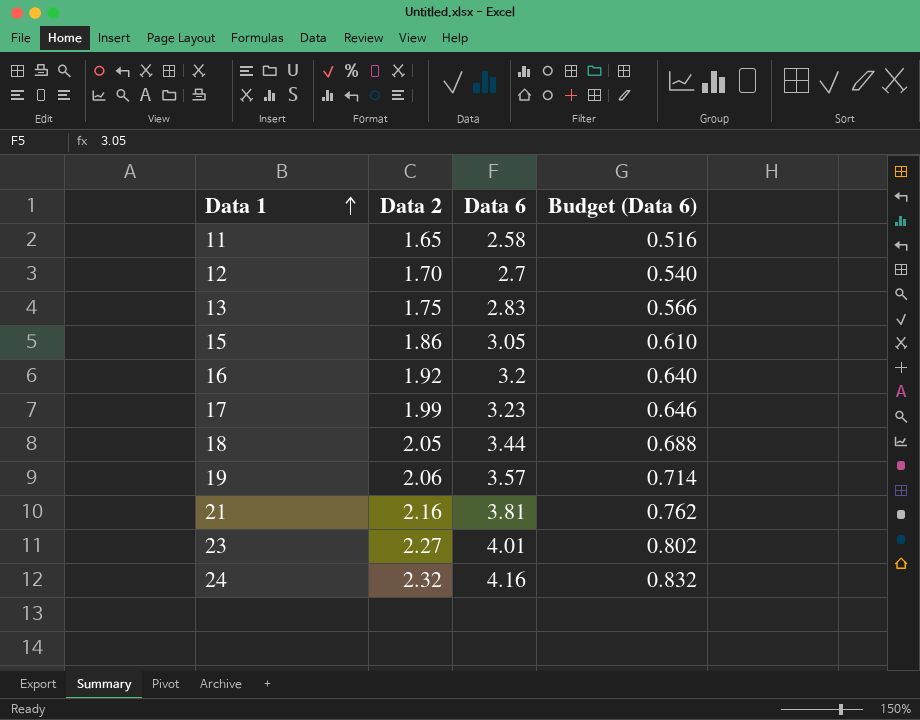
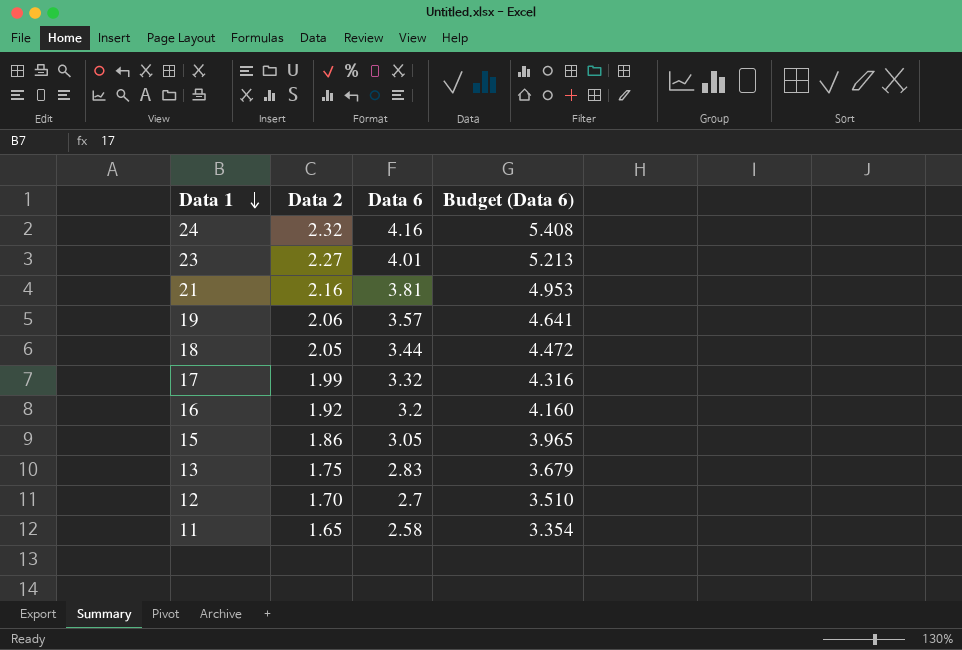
row order: Data 1 ascending -> Data 1 descending
column Budget (Data 6) | formula: [Data 6] * 0.2 -> [Data 6] * 1.3
17 | Data 6: 3.23 -> 3.32

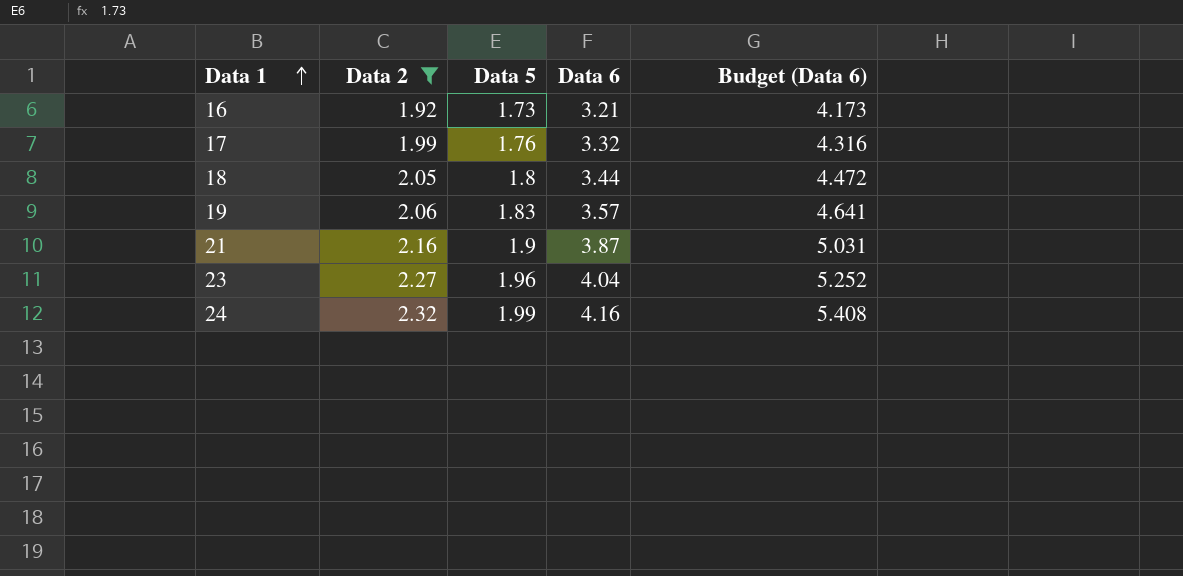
filter: none -> Data 2 >= 1.92
row order: Data 1 descending -> Data 1 ascending
column Data 5 | position: none -> 3
16 | Data 6: 3.2 -> 3.21
16 | Budget (Data 6): 4.160 -> 4.173
21 | Data 6: 3.81 -> 3.87
21 | Budget (Data 6): 4.953 -> 5.031
23 | Data 6: 4.01 -> 4.04
23 | Budget (Data 6): 5.213 -> 5.252

